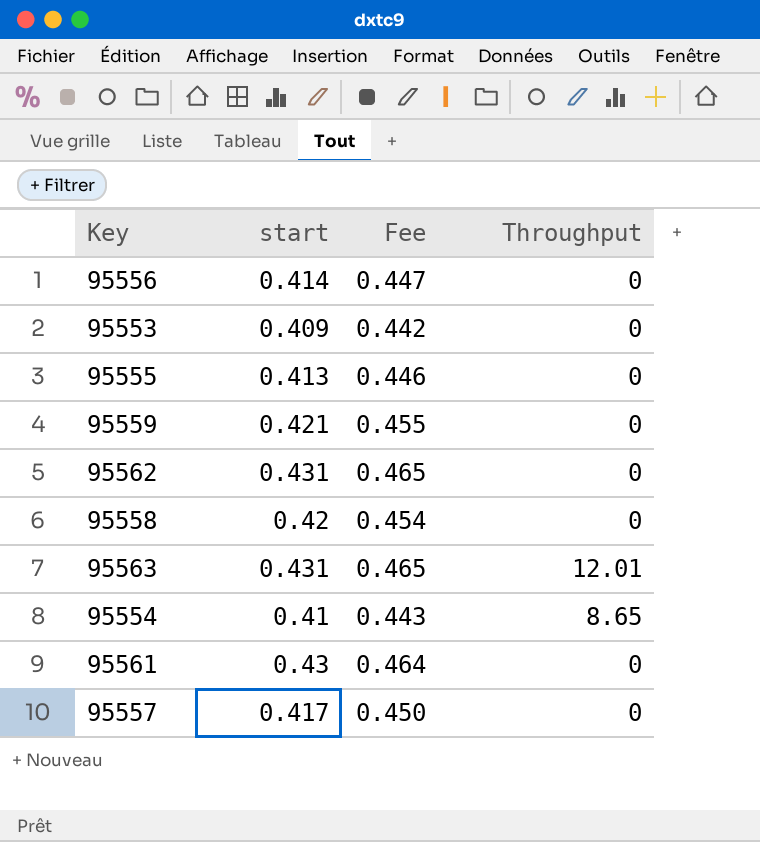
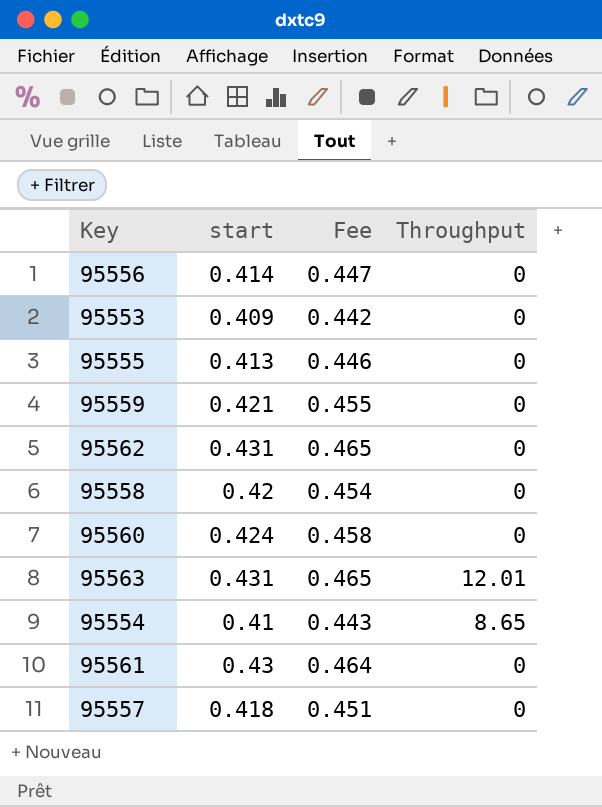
row 95560: none -> 0.424 | 0.458 | 0
95557 | start: 0.417 -> 0.418
95557 | Fee: 0.450 -> 0.451

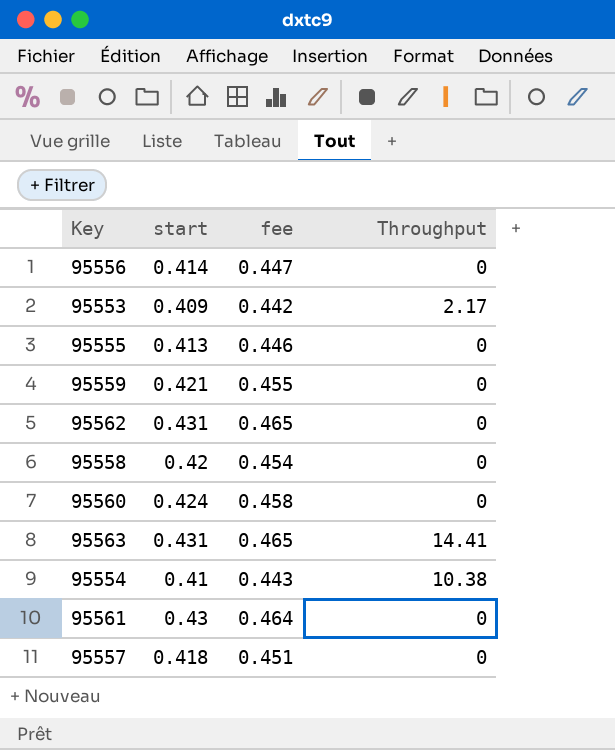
column name: Fee -> fee
95553 | Throughput: 0 -> 2.17
95563 | Throughput: 12.01 -> 14.41
95554 | Throughput: 8.65 -> 10.38

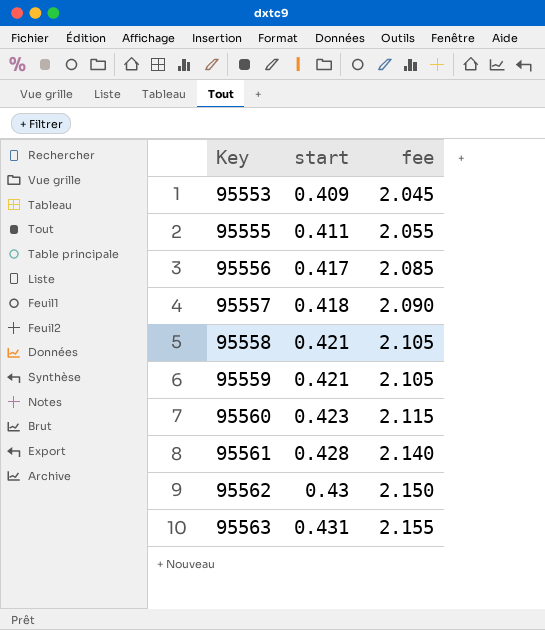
row order: none -> Key ascending
column Throughput | position: 4 -> none
column fee | formula: [start] * 1.08 -> [start] * 5
row 95554: 0.41 | 0.443 | 10.38 -> none
95555 | start: 0.413 -> 0.411
95556 | start: 0.414 -> 0.417
95558 | start: 0.42 -> 0.421
95560 | start: 0.424 -> 0.423
95561 | start: 0.43 -> 0.428
95562 | start: 0.431 -> 0.43

